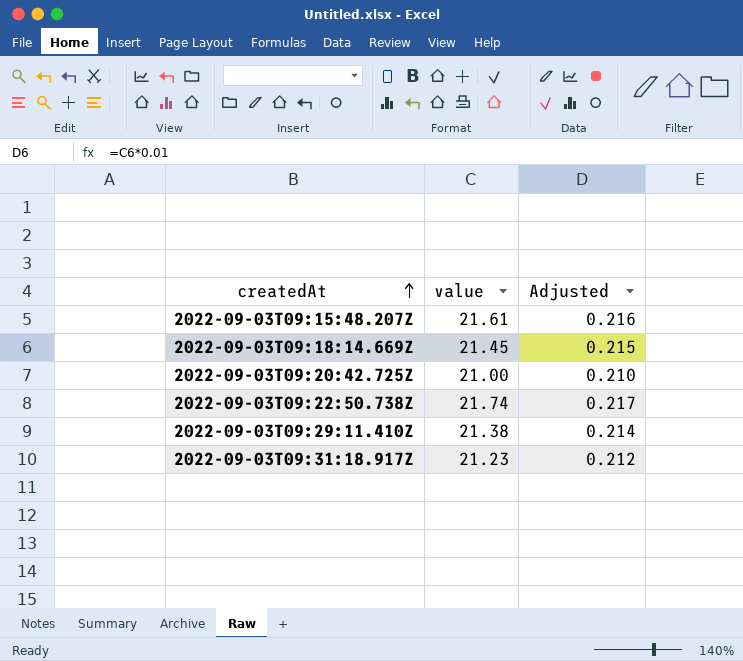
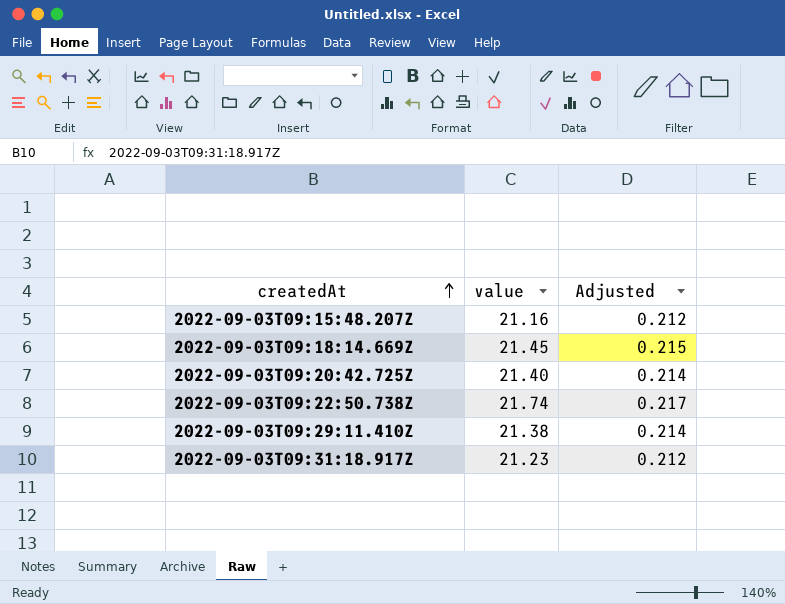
2022-09-03T09:15:48.207Z | value: 21.61 -> 21.16
2022-09-03T09:15:48.207Z | Adjusted: 0.216 -> 0.212
2022-09-03T09:20:42.725Z | value: 21.00 -> 21.40
2022-09-03T09:20:42.725Z | Adjusted: 0.210 -> 0.214

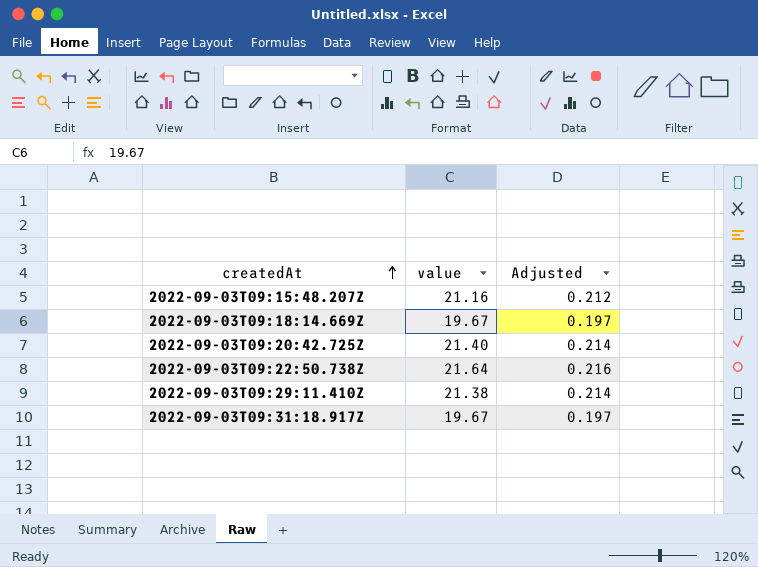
2022-09-03T09:18:14.669Z | value: 21.45 -> 19.67
2022-09-03T09:18:14.669Z | Adjusted: 0.215 -> 0.197
2022-09-03T09:22:50.738Z | value: 21.74 -> 21.64
2022-09-03T09:22:50.738Z | Adjusted: 0.217 -> 0.216
2022-09-03T09:31:18.917Z | value: 21.23 -> 19.67
2022-09-03T09:31:18.917Z | Adjusted: 0.212 -> 0.197

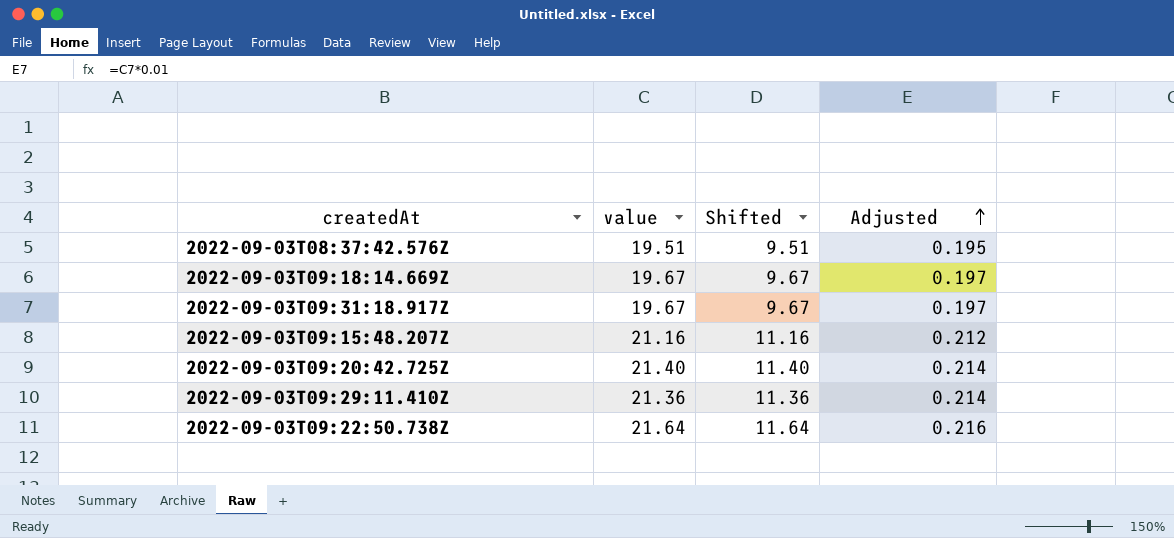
row order: createdAt ascending -> Adjusted ascending
column Shifted | formula: none -> [value] - 10
row 2022-09-03T08:37:42.576Z: none -> 19.51 | 9.51 | 0.195
2022-09-03T09:29:11.410Z | value: 21.38 -> 21.36

